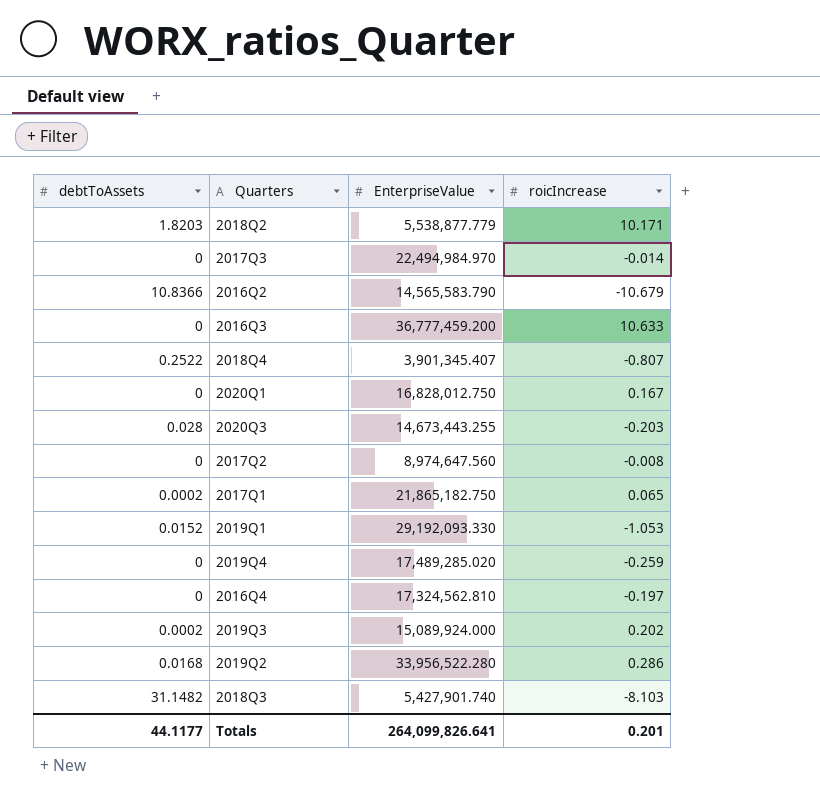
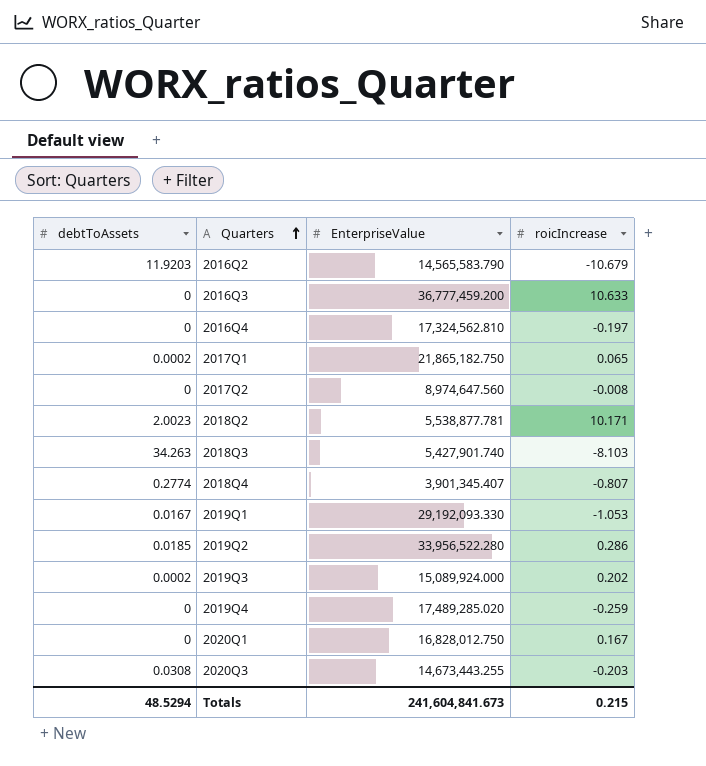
row order: none -> Quarters ascending
row 2017Q3: 0 | 22,494,984.970 | -0.014 -> none
2016Q2 | debtToAssets: 10.8366 -> 11.9203
2018Q2 | debtToAssets: 1.8203 -> 2.0023
2018Q2 | EnterpriseValue: 5,538,877.779 -> 5,538,877.781
2018Q3 | debtToAssets: 31.1482 -> 34.263
2018Q4 | debtToAssets: 0.2522 -> 0.2774
2019Q1 | debtToAssets: 0.0152 -> 0.0167
2019Q2 | debtToAssets: 0.0168 -> 0.0185
2020Q3 | debtToAssets: 0.028 -> 0.0308
Totals | debtToAssets: 44.1177 -> 48.5294
Totals | EnterpriseValue: 264,099,826.641 -> 241,604,841.673
Totals | roicIncrease: 0.201 -> 0.215

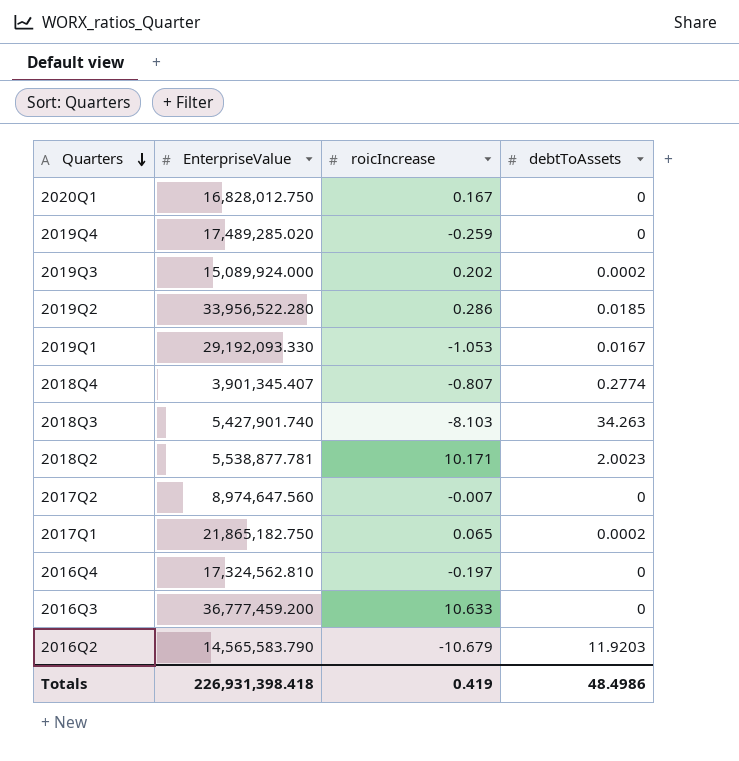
row order: Quarters ascending -> Quarters descending
column debtToAssets | position: 1 -> 4
row 2020Q3: 0.0308 | 14,673,443.255 | -0.203 -> none
2017Q2 | roicIncrease: -0.008 -> -0.007
Totals | EnterpriseValue: 241,604,841.673 -> 226,931,398.418
Totals | roicIncrease: 0.215 -> 0.419
Totals | debtToAssets: 48.5294 -> 48.4986

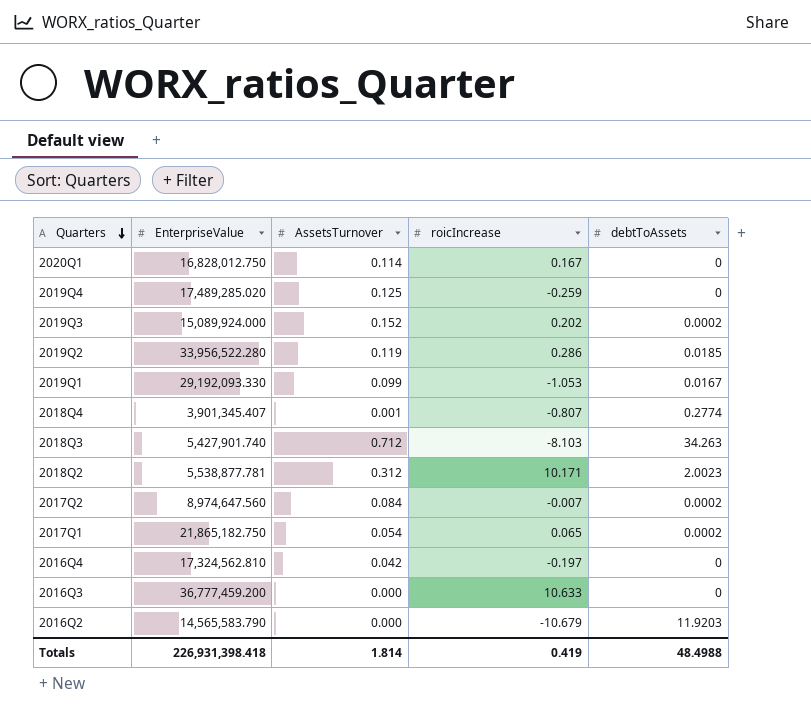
column AssetsTurnover | position: none -> 3
2017Q2 | debtToAssets: 0 -> 0.0002
Totals | debtToAssets: 48.4986 -> 48.4988

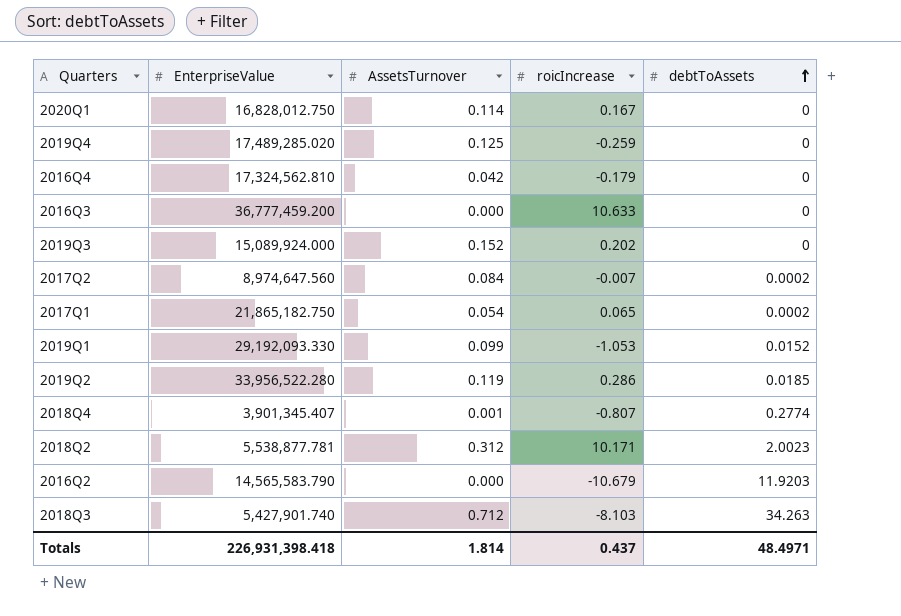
row order: Quarters descending -> debtToAssets ascending
2016Q4 | roicIncrease: -0.197 -> -0.179
2019Q3 | debtToAssets: 0.0002 -> 0
2019Q1 | debtToAssets: 0.0167 -> 0.0152
Totals | roicIncrease: 0.419 -> 0.437
Totals | debtToAssets: 48.4988 -> 48.4971

